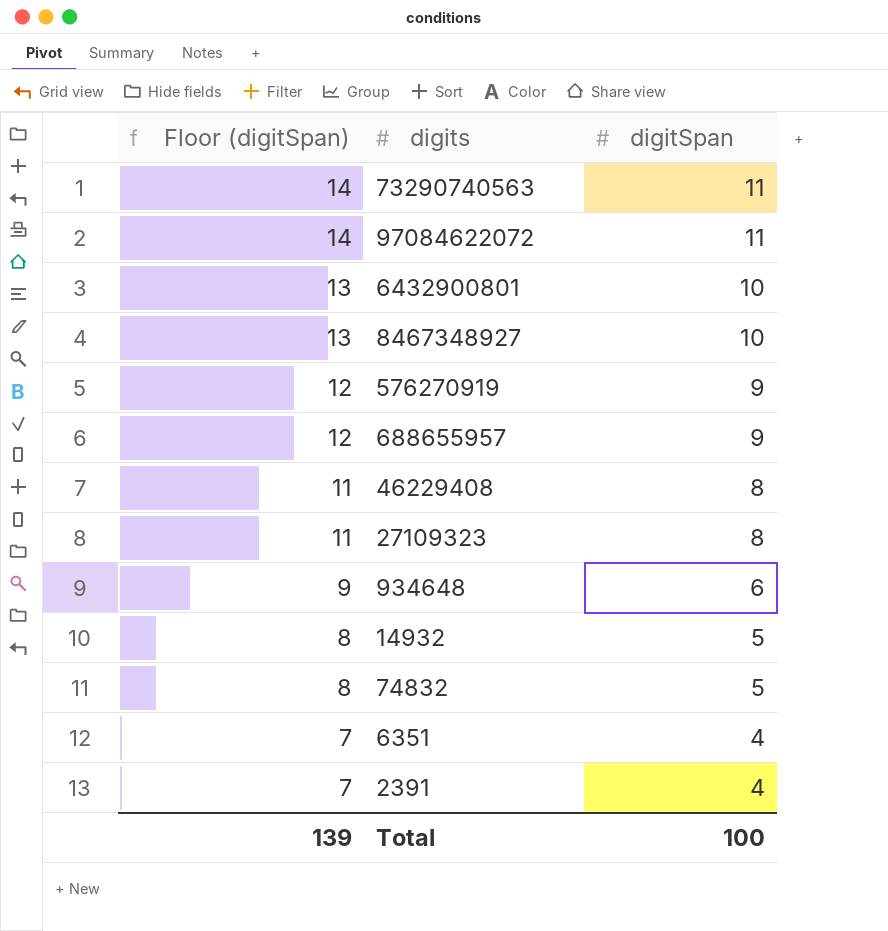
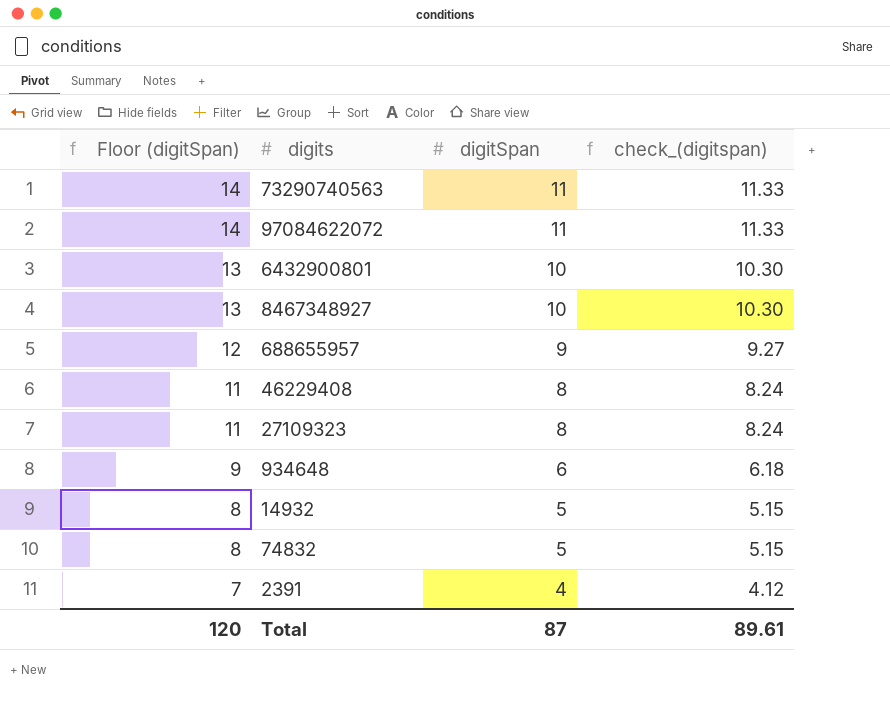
column check_(digitspan) | formula: none -> [digitSpan] * 1.03
row 576270919: 12 | 9 -> none
row 6351: 7 | 4 -> none
Total | Floor (digitSpan): 139 -> 120
Total | digitSpan: 100 -> 87

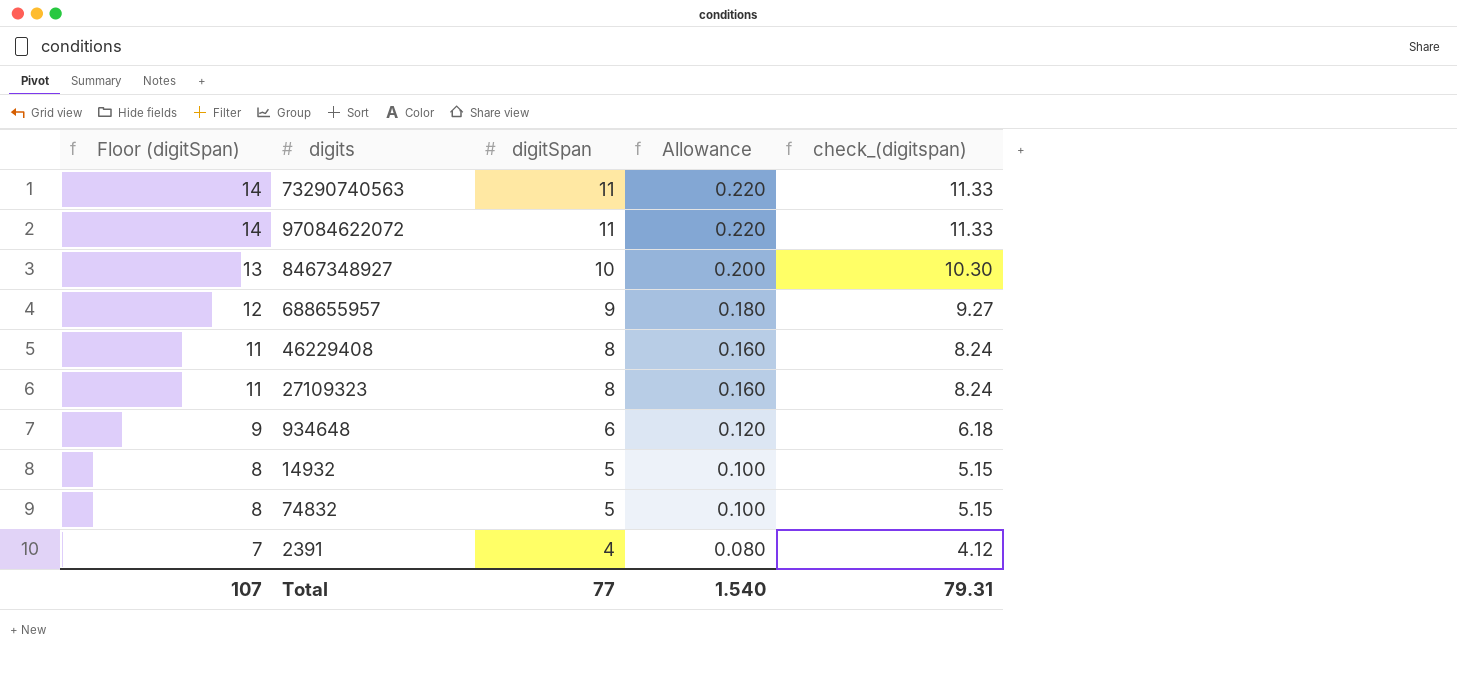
column Allowance | formula: none -> [digitSpan] * 0.02
row 6432900801: 13 | 10 | 10.30 -> none
Total | Floor (digitSpan): 120 -> 107
Total | digitSpan: 87 -> 77
Total | check_(digitspan): 89.61 -> 79.31

